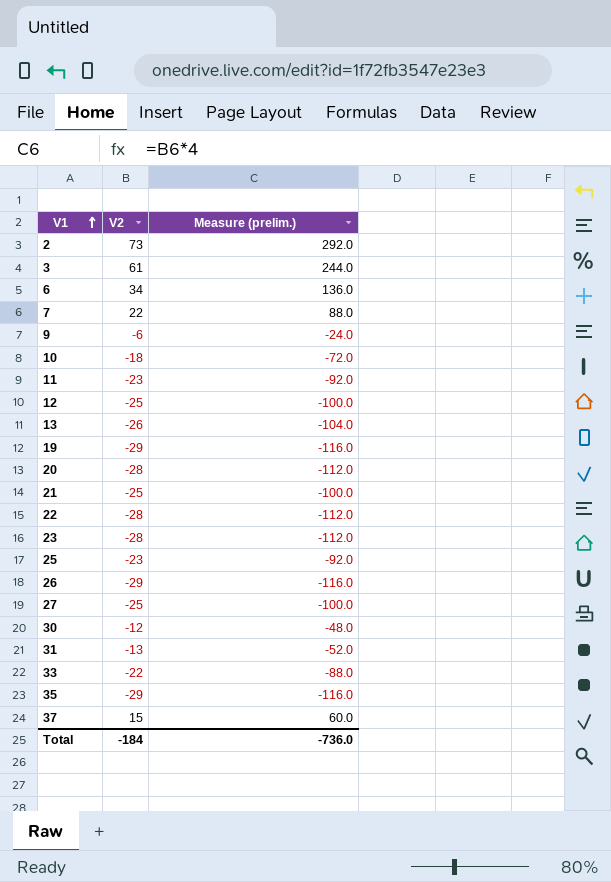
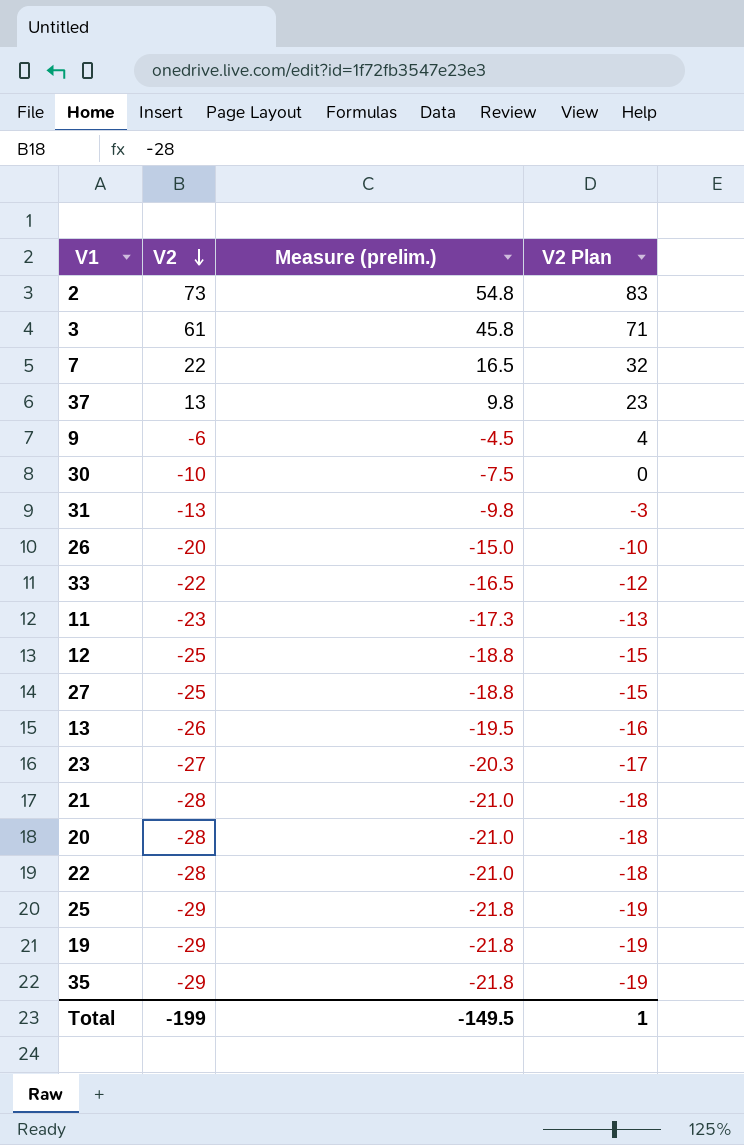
row order: V1 ascending -> V2 descending
column Measure (prelim.) | formula: [V2] * 4 -> [V2] * 0.75
column V2 Plan | formula: none -> [V2] + 10
row 6: 34 | 136.0 -> none
row 10: -18 | -72.0 -> none
37 | V2: 15 -> 13
30 | V2: -12 -> -10
26 | V2: -29 -> -20
23 | V2: -28 -> -27
21 | V2: -25 -> -28
25 | V2: -23 -> -29
Total | V2: -184 -> -199
Total | Measure (prelim.): -736.0 -> -149.5

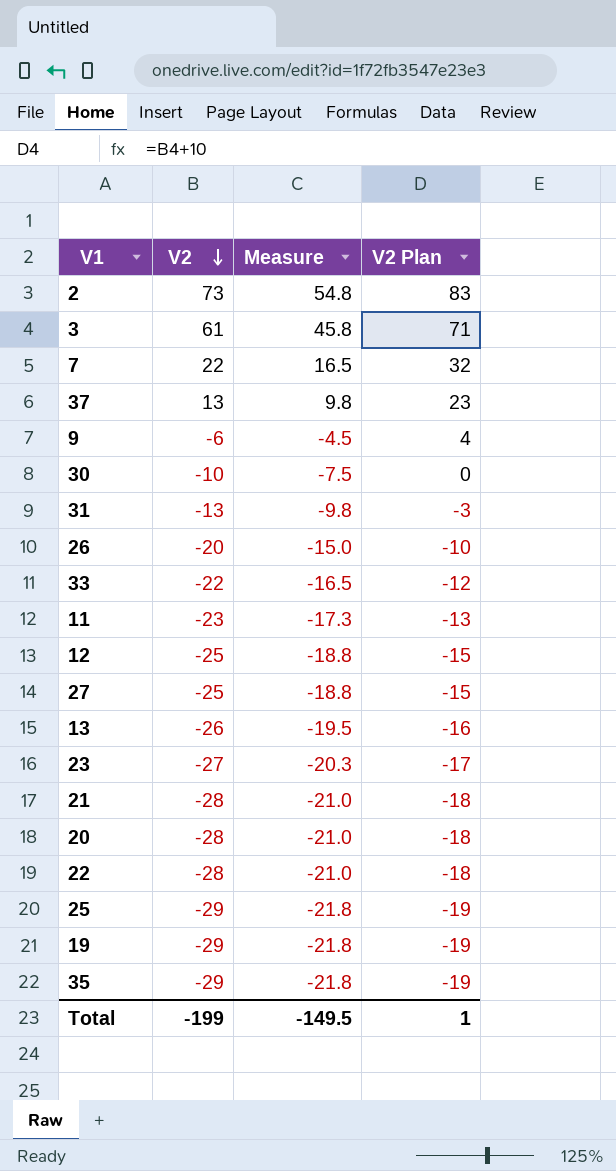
column name: Measure (prelim.) -> Measure

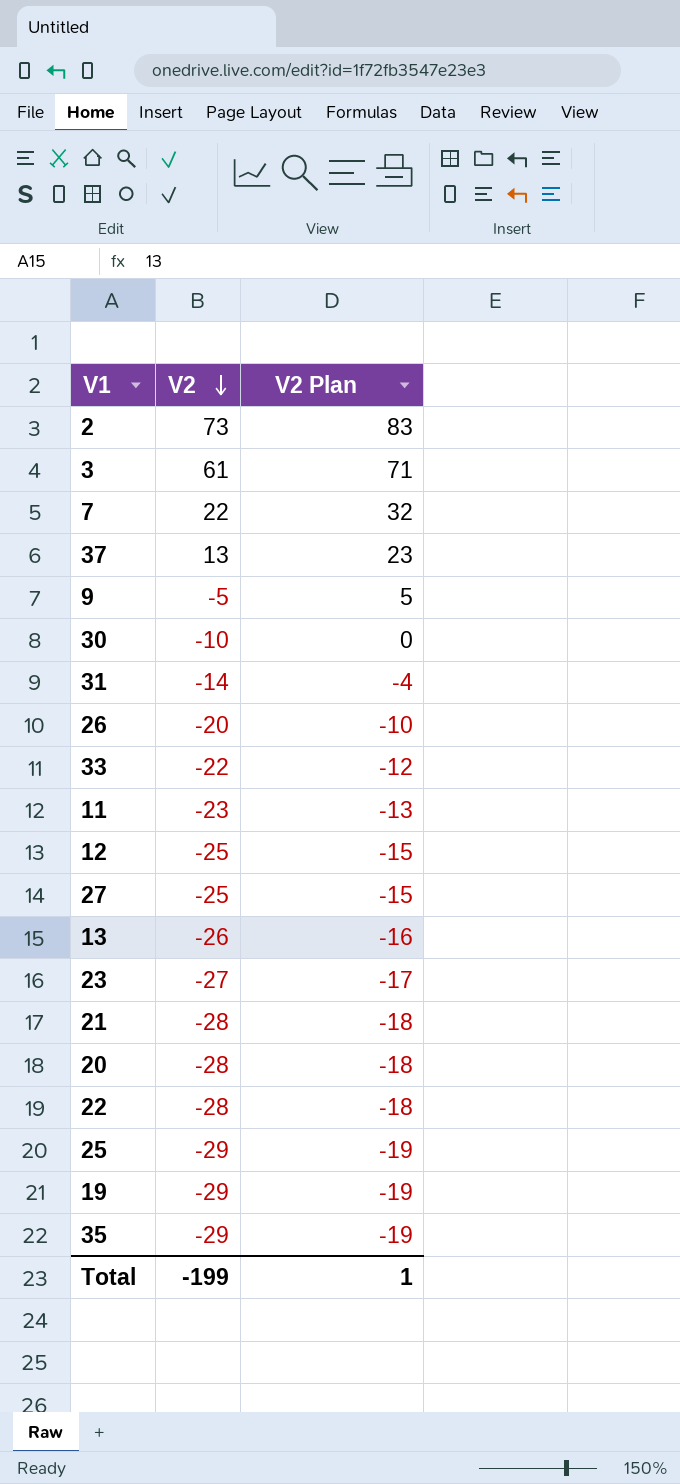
column Measure | formula: [V2] * 0.75 -> none
9 | V2: -6 -> -5
9 | V2 Plan: 4 -> 5
31 | V2: -13 -> -14
31 | V2 Plan: -3 -> -4

